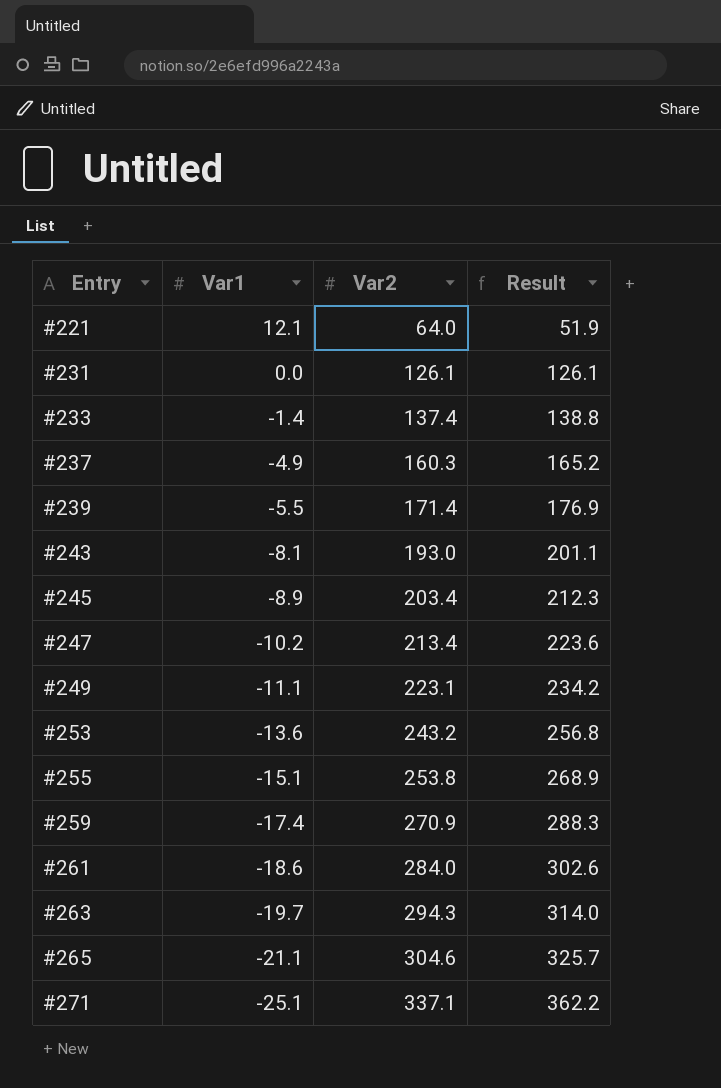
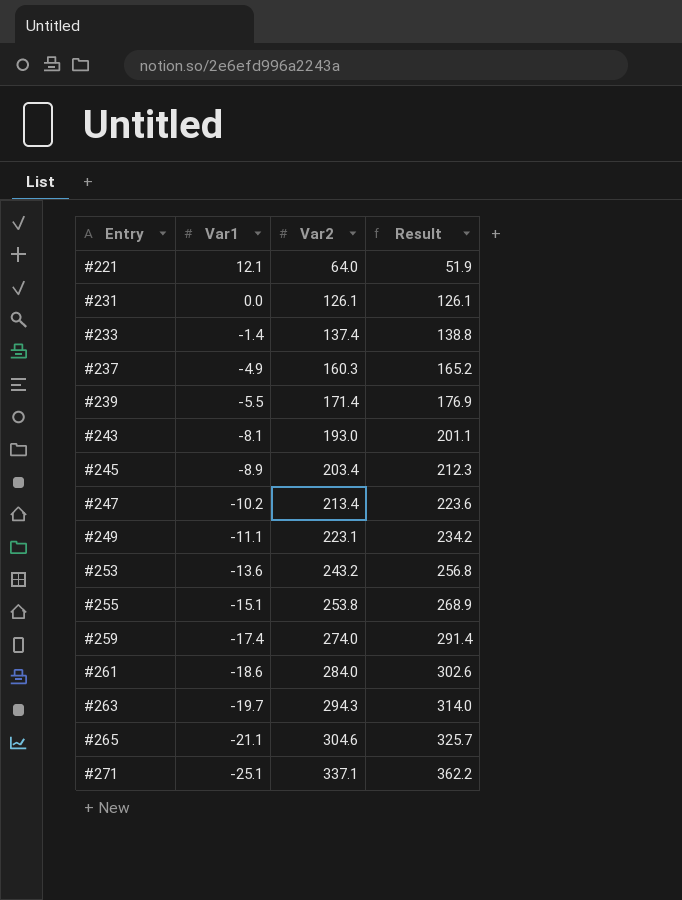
#259 | Var2: 270.9 -> 274.0
#259 | Result: 288.3 -> 291.4

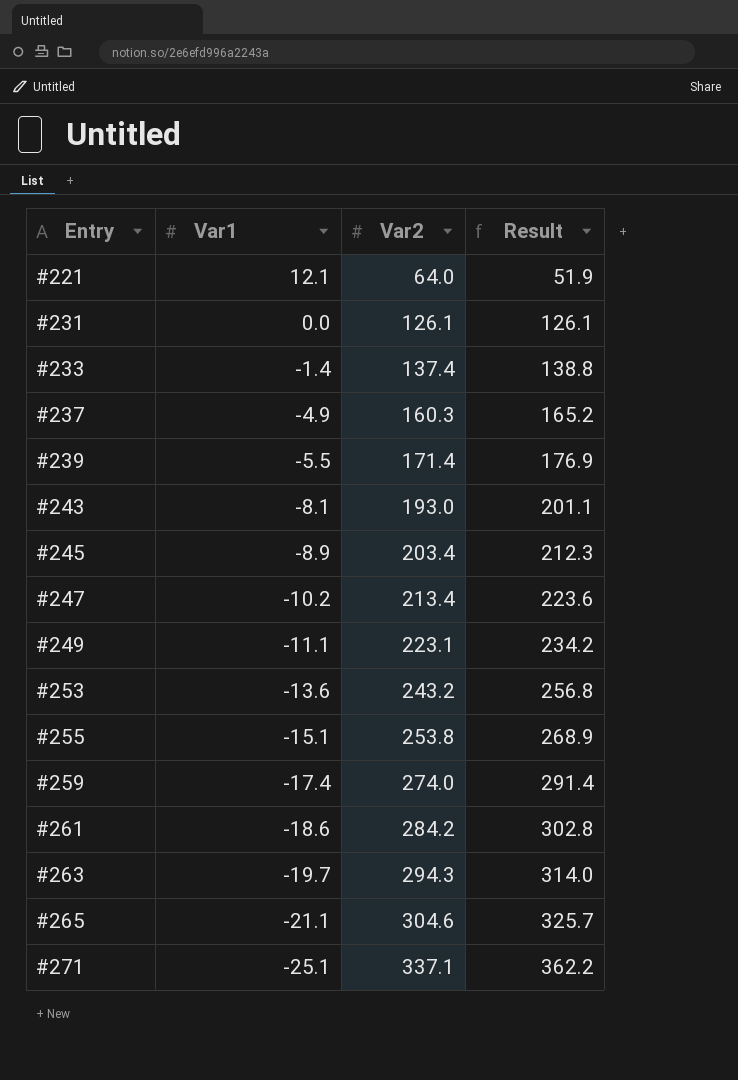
#261 | Var2: 284.0 -> 284.2
#261 | Result: 302.6 -> 302.8

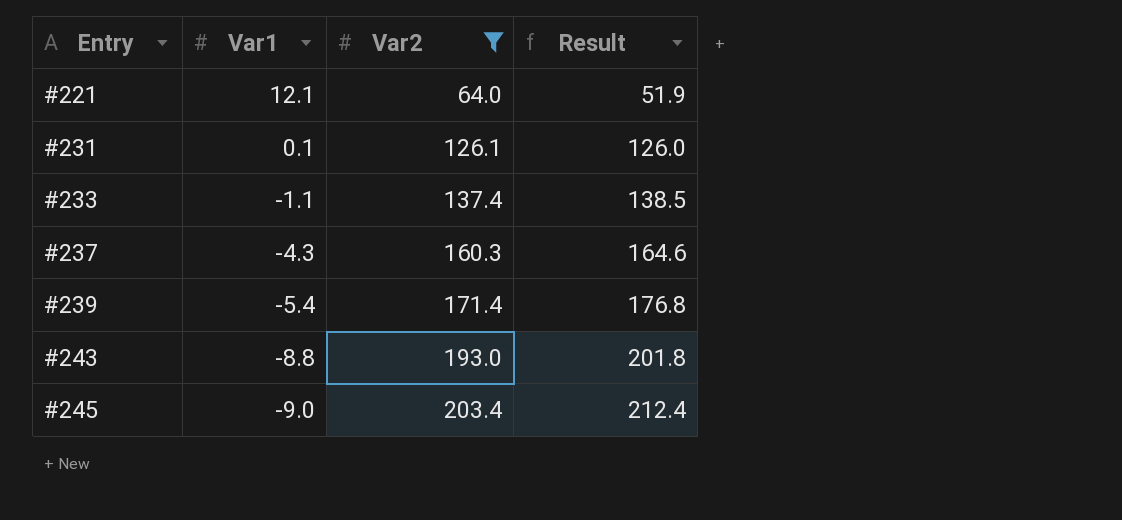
filter: none -> Var2 <= 203.4
#231 | Var1: 0.0 -> 0.1
#231 | Result: 126.1 -> 126.0
#233 | Var1: -1.4 -> -1.1
#233 | Result: 138.8 -> 138.5
#237 | Var1: -4.9 -> -4.3
#237 | Result: 165.2 -> 164.6
#239 | Var1: -5.5 -> -5.4
#239 | Result: 176.9 -> 176.8
#243 | Var1: -8.1 -> -8.8
#243 | Result: 201.1 -> 201.8
#245 | Var1: -8.9 -> -9.0
#245 | Result: 212.3 -> 212.4

